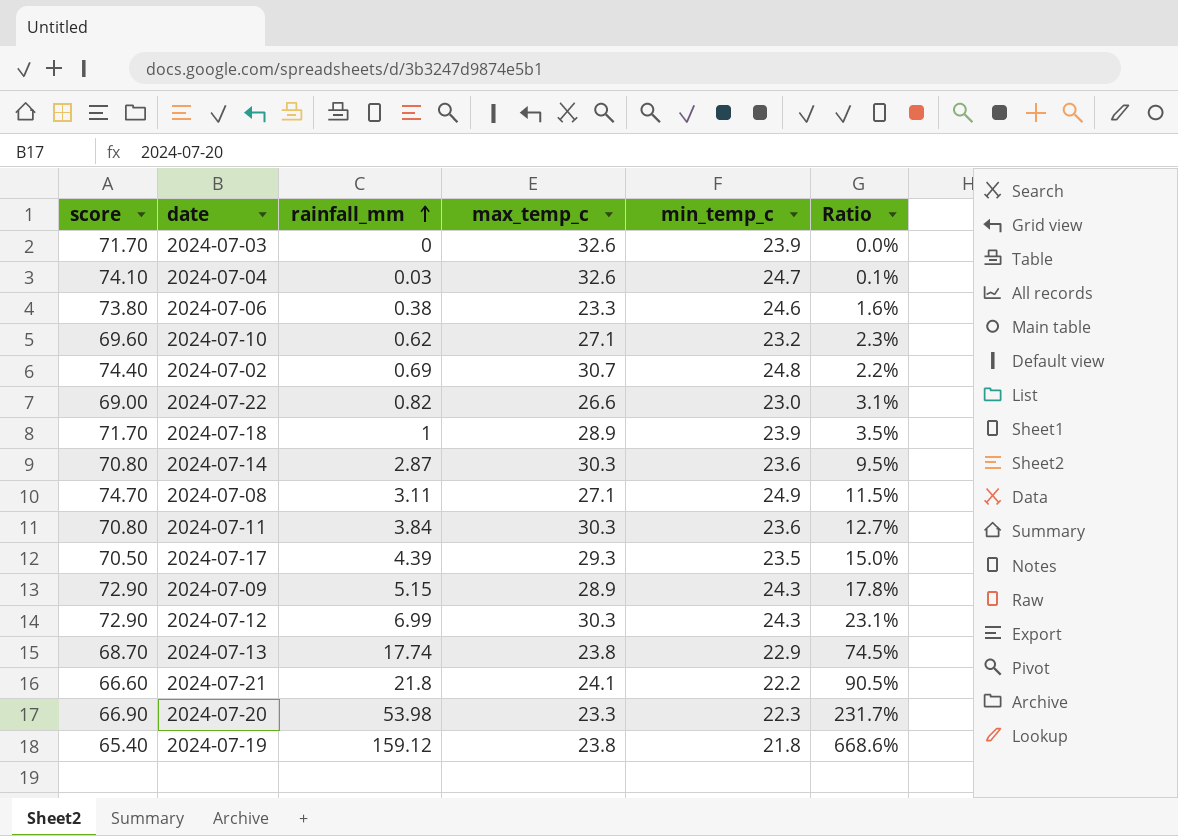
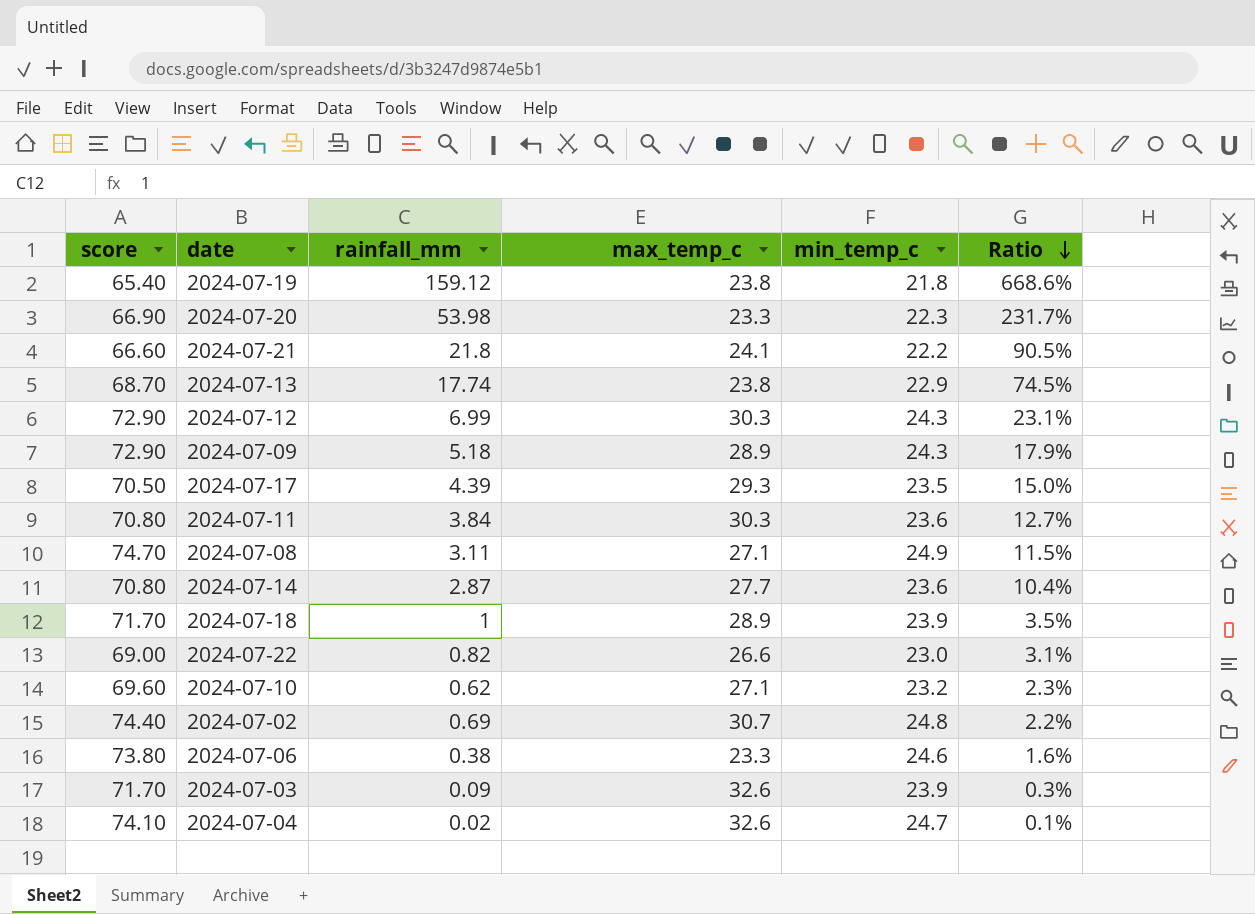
row order: rainfall_mm ascending -> Ratio descending
2024-07-09 | rainfall_mm: 5.15 -> 5.18
2024-07-09 | Ratio: 17.8% -> 17.9%
2024-07-14 | max_temp_c: 30.3 -> 27.7
2024-07-14 | Ratio: 9.5% -> 10.4%
2024-07-03 | rainfall_mm: 0 -> 0.09
2024-07-03 | Ratio: 0.0% -> 0.3%
2024-07-04 | rainfall_mm: 0.03 -> 0.02

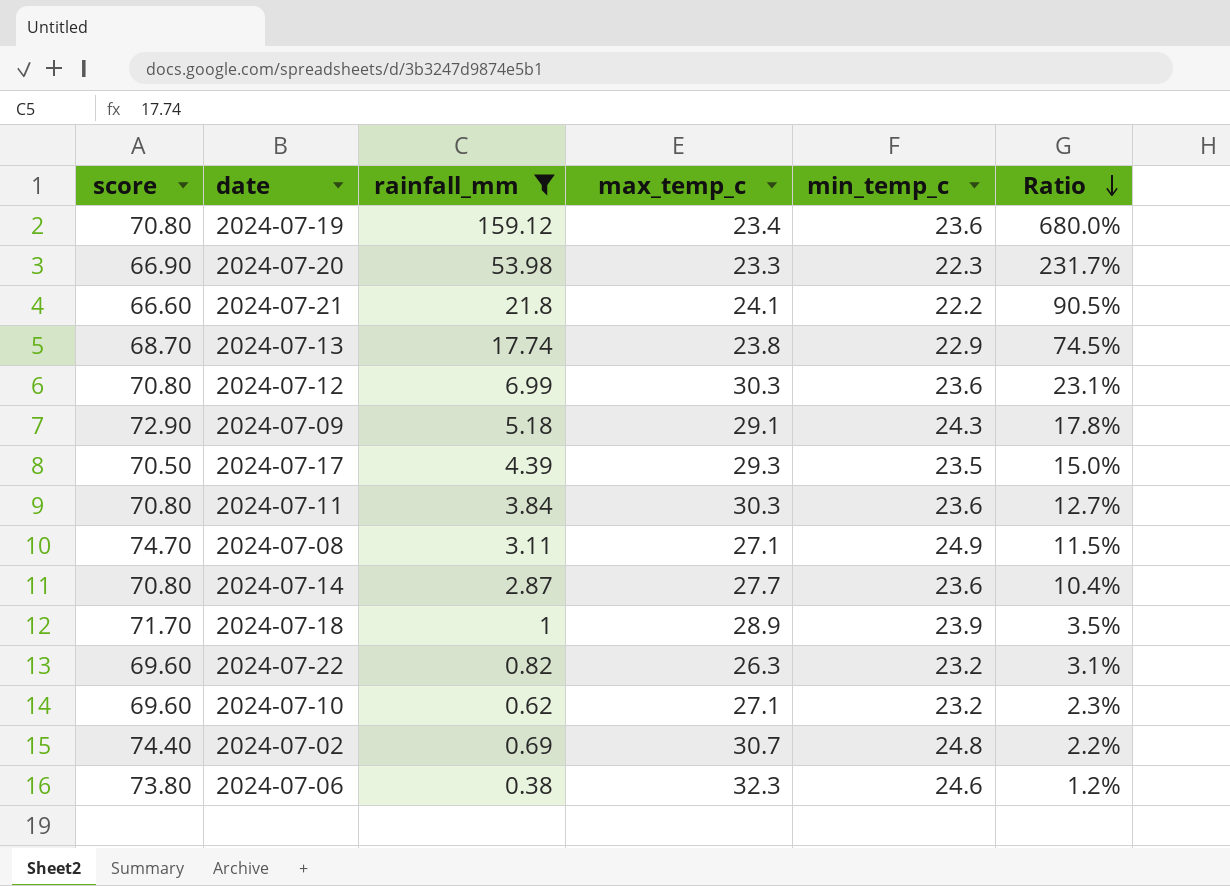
filter: none -> rainfall_mm >= 0.38
2024-07-19 | score: 65.40 -> 70.80
2024-07-19 | max_temp_c: 23.8 -> 23.4
2024-07-19 | min_temp_c: 21.8 -> 23.6
2024-07-19 | Ratio: 668.6% -> 680.0%
2024-07-12 | score: 72.90 -> 70.80
2024-07-12 | min_temp_c: 24.3 -> 23.6
2024-07-09 | max_temp_c: 28.9 -> 29.1
2024-07-09 | Ratio: 17.9% -> 17.8%
2024-07-22 | score: 69.00 -> 69.60
2024-07-22 | max_temp_c: 26.6 -> 26.3
2024-07-22 | min_temp_c: 23.0 -> 23.2
2024-07-06 | max_temp_c: 23.3 -> 32.3
2024-07-06 | Ratio: 1.6% -> 1.2%

